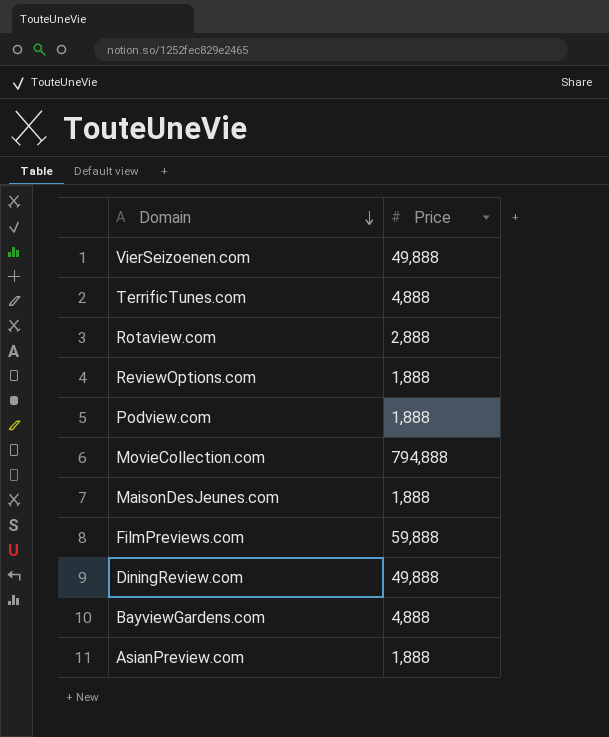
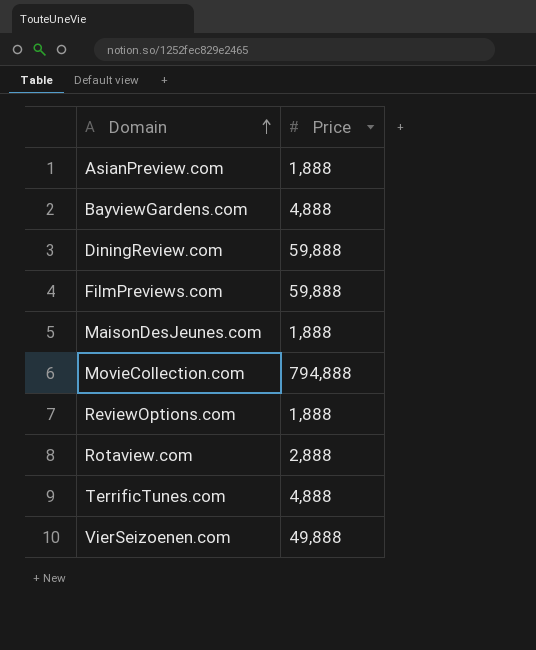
row order: Domain descending -> Domain ascending
row Podview.com: 1,888 -> none
DiningReview.com | Price: 49,888 -> 59,888

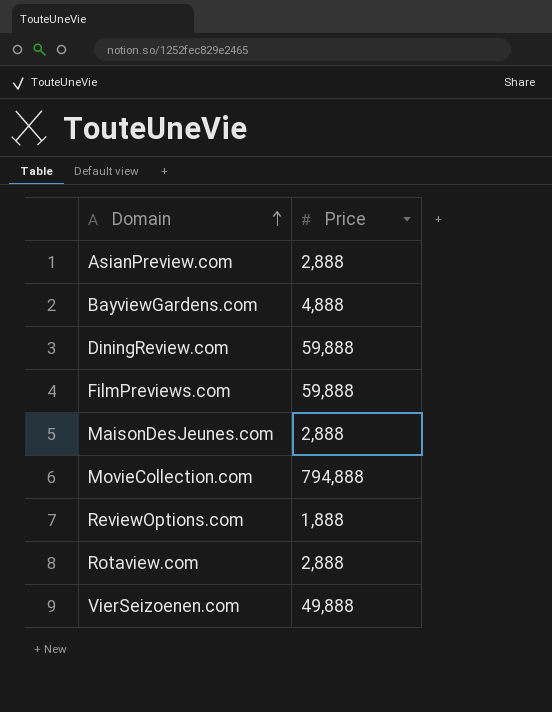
row TerrificTunes.com: 4,888 -> none
AsianPreview.com | Price: 1,888 -> 2,888
MaisonDesJeunes.com | Price: 1,888 -> 2,888

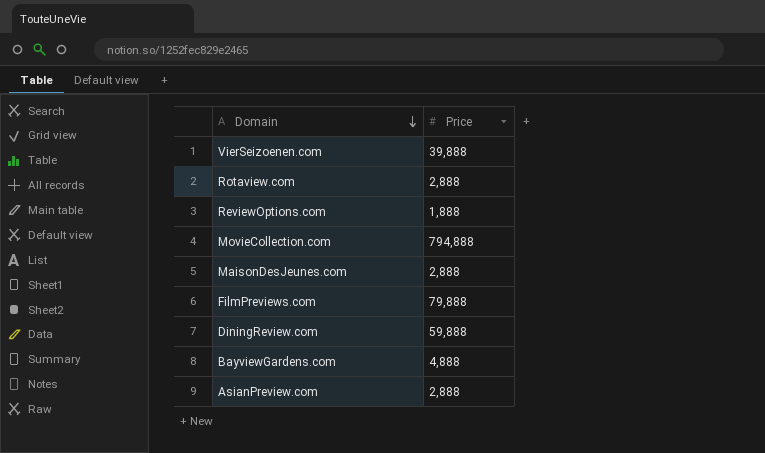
row order: Domain ascending -> Domain descending
VierSeizoenen.com | Price: 49,888 -> 39,888
FilmPreviews.com | Price: 59,888 -> 79,888

